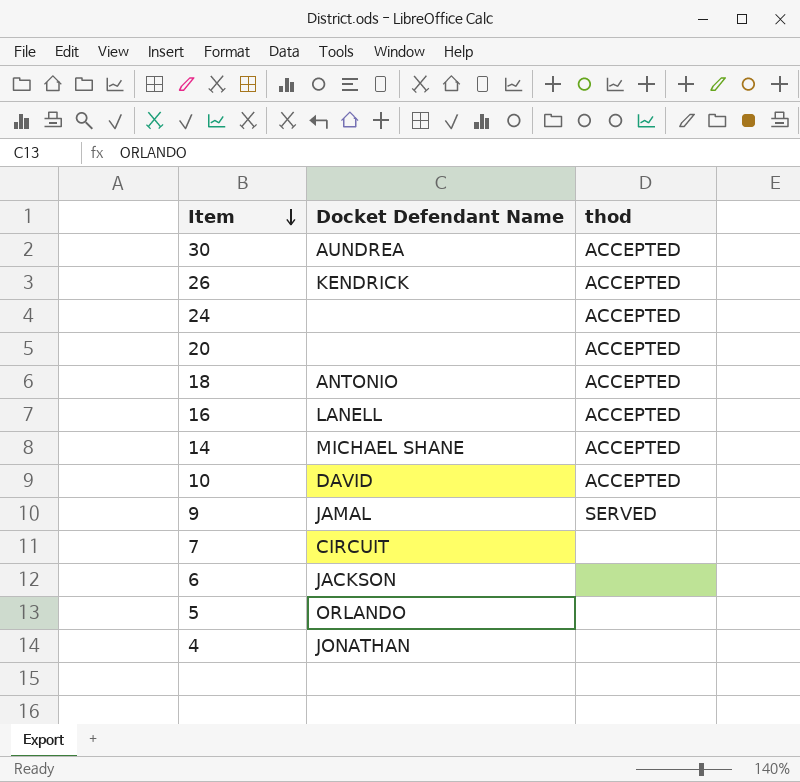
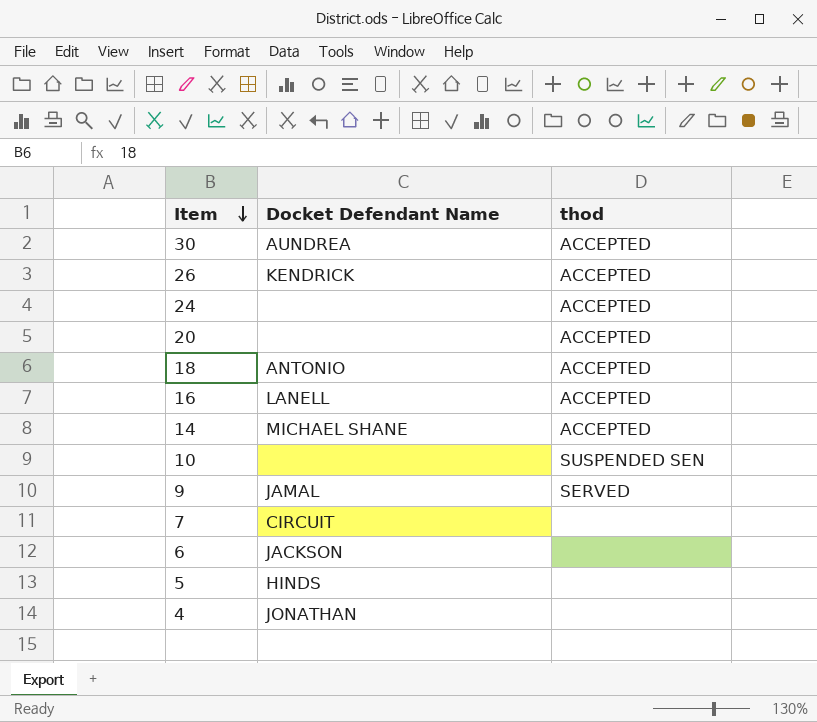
10 | Docket Defendant Name: DAVID -> none
10 | thod: ACCEPTED -> SUSPENDED SEN
5 | Docket Defendant Name: ORLANDO -> HINDS

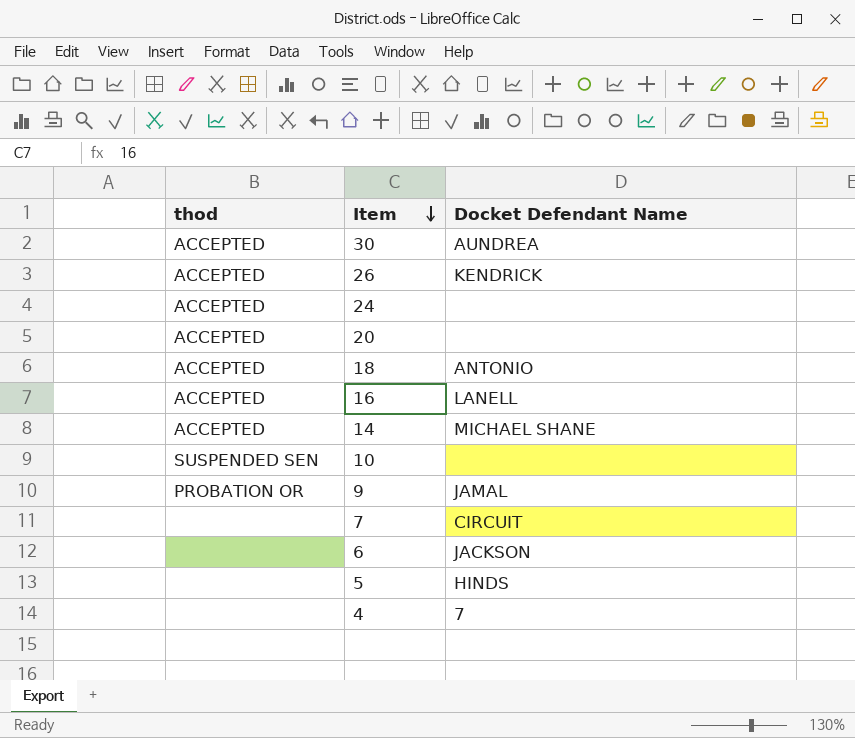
column thod | position: 3 -> 1
9 | thod: SERVED -> PROBATION OR
4 | Docket Defendant Name: JONATHAN -> 7

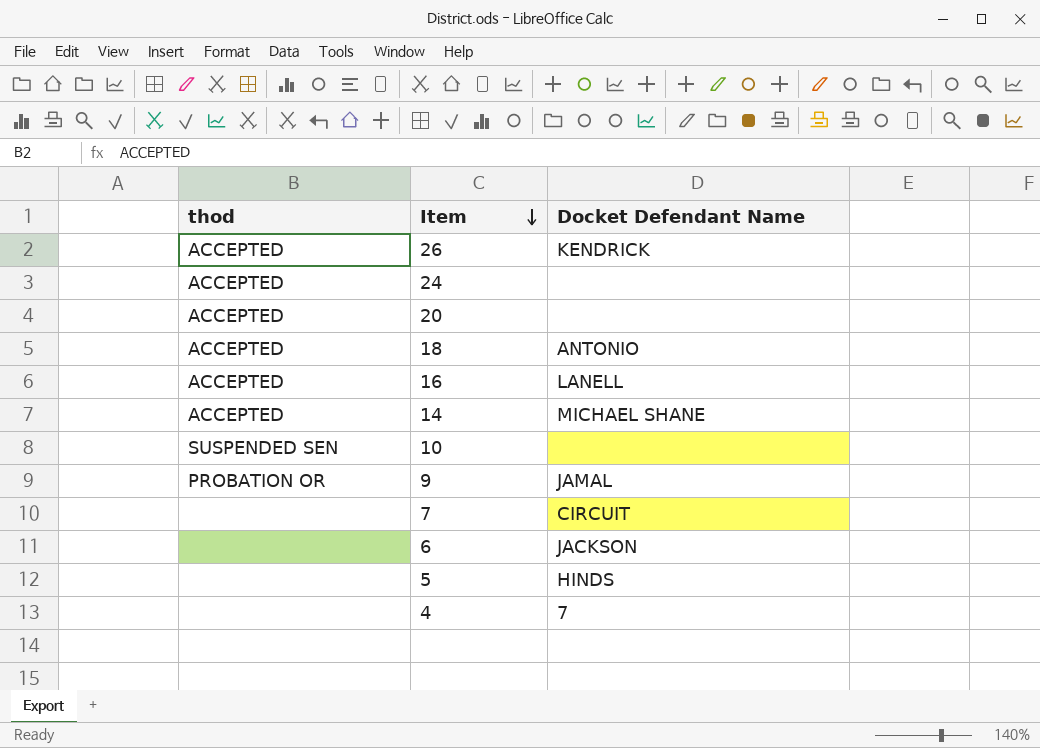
row 30: ACCEPTED | AUNDREA -> none

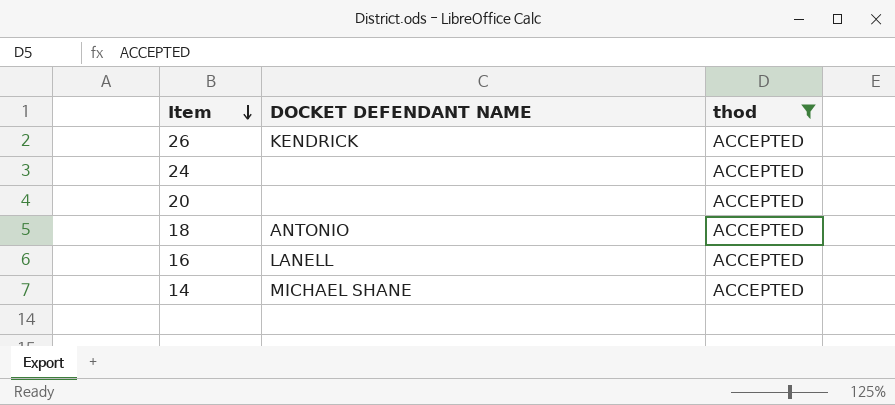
filter: none -> thod = ACCEPTED
column name: Docket Defendant Name -> DOCKET DEFENDANT NAME
column thod | position: 1 -> 3

